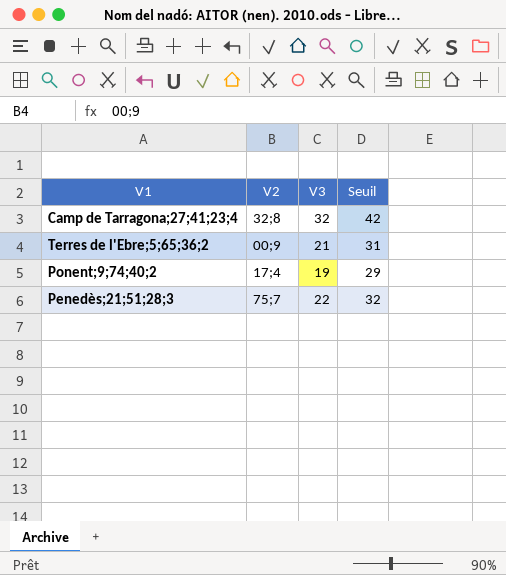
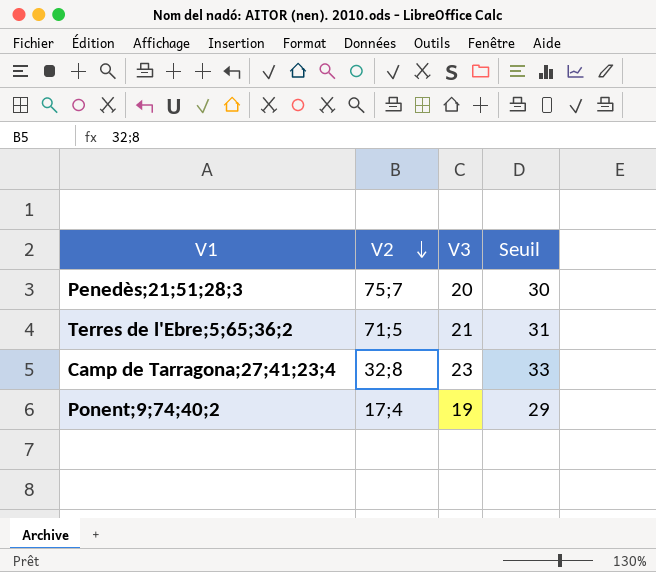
row order: none -> V2 descending
Penedès;21;51;28;3 | V3: 22 -> 20
Penedès;21;51;28;3 | Seuil: 32 -> 30
Terres de l'Ebre;5;65;36;2 | V2: 00;9 -> 71;5
Camp de Tarragona;27;41;23;4 | V3: 32 -> 23
Camp de Tarragona;27;41;23;4 | Seuil: 42 -> 33

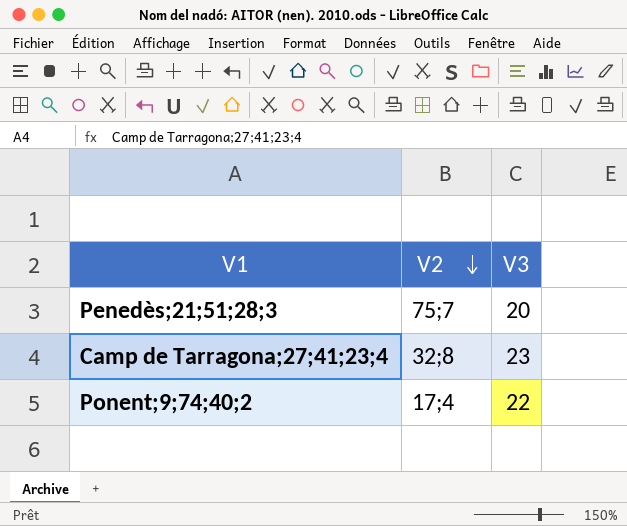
column Seuil | formula: [V3] + 10 -> none
row Terres de l'Ebre;5;65;36;2: 71;5 | 21 | 31 -> none
Ponent;9;74;40;2 | V3: 19 -> 22

